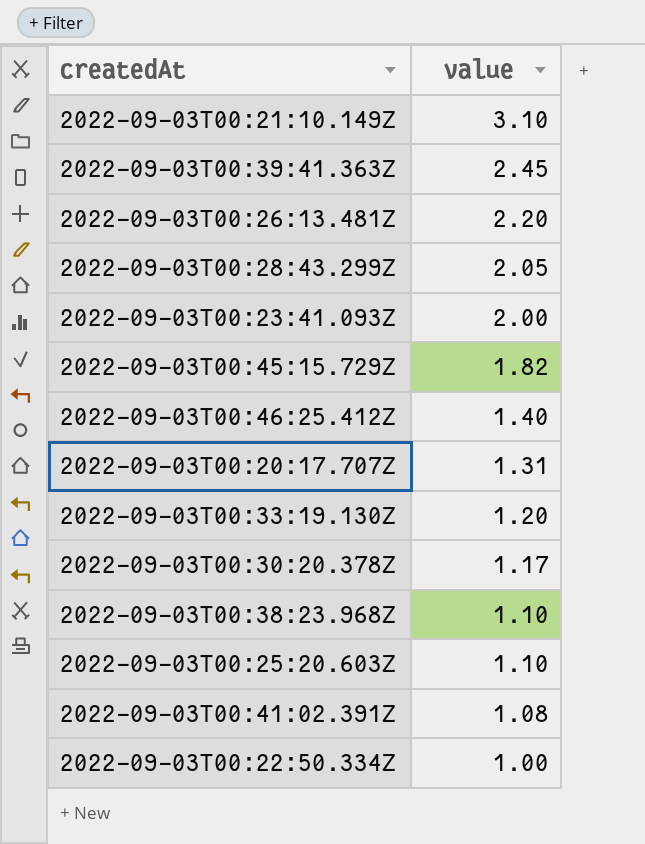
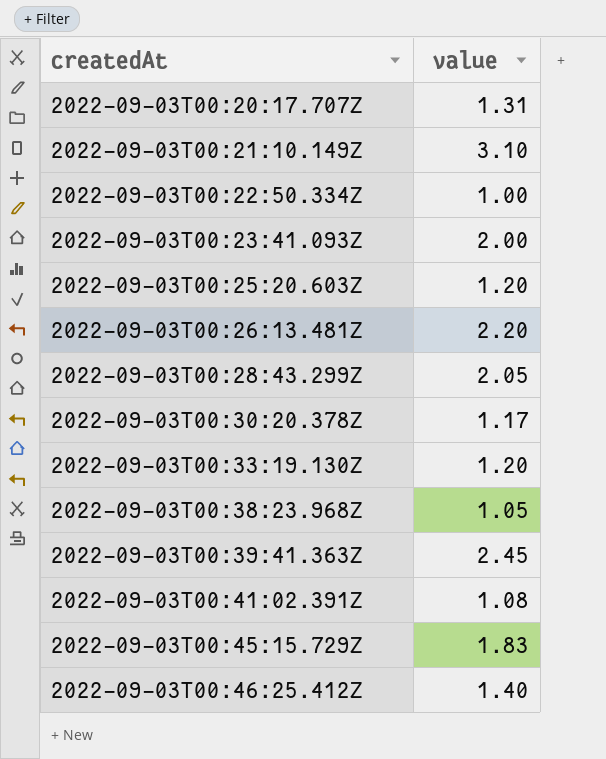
row order: value descending -> createdAt ascending
2022-09-03T00:25:20.603Z | value: 1.10 -> 1.20
2022-09-03T00:38:23.968Z | value: 1.10 -> 1.05
2022-09-03T00:45:15.729Z | value: 1.82 -> 1.83

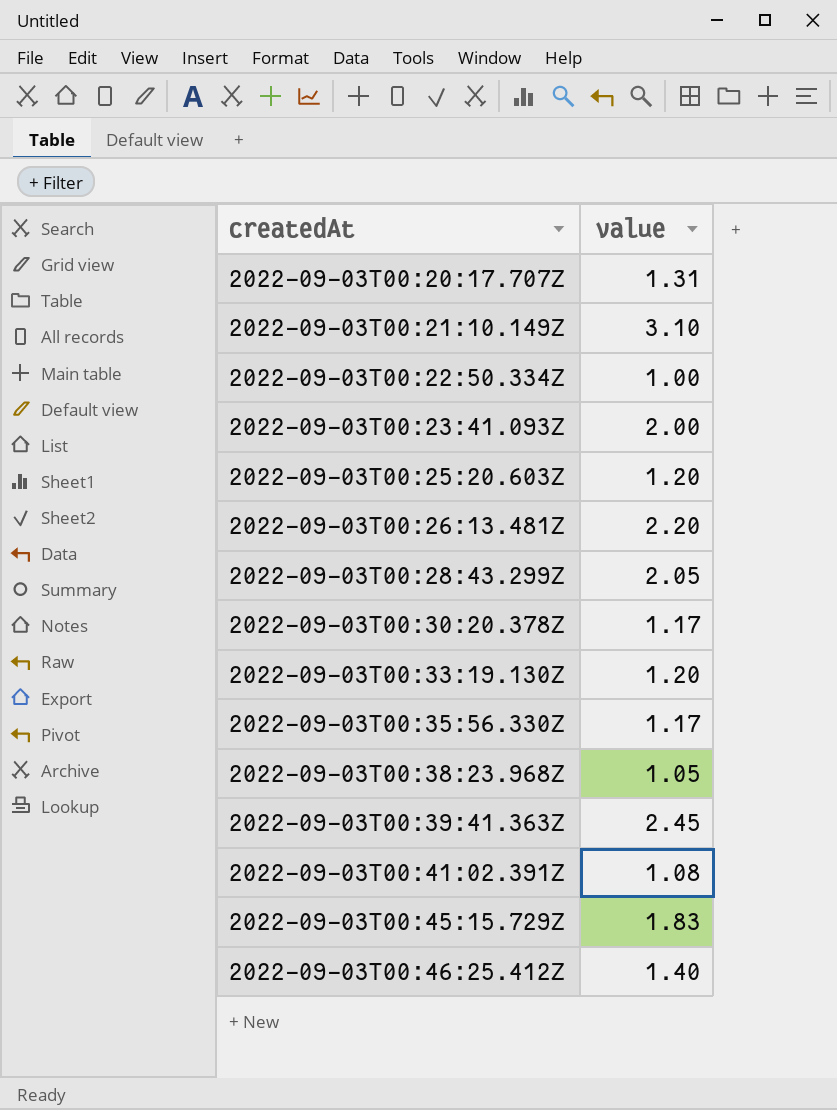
row 2022-09-03T00:35:56.330Z: none -> 1.17

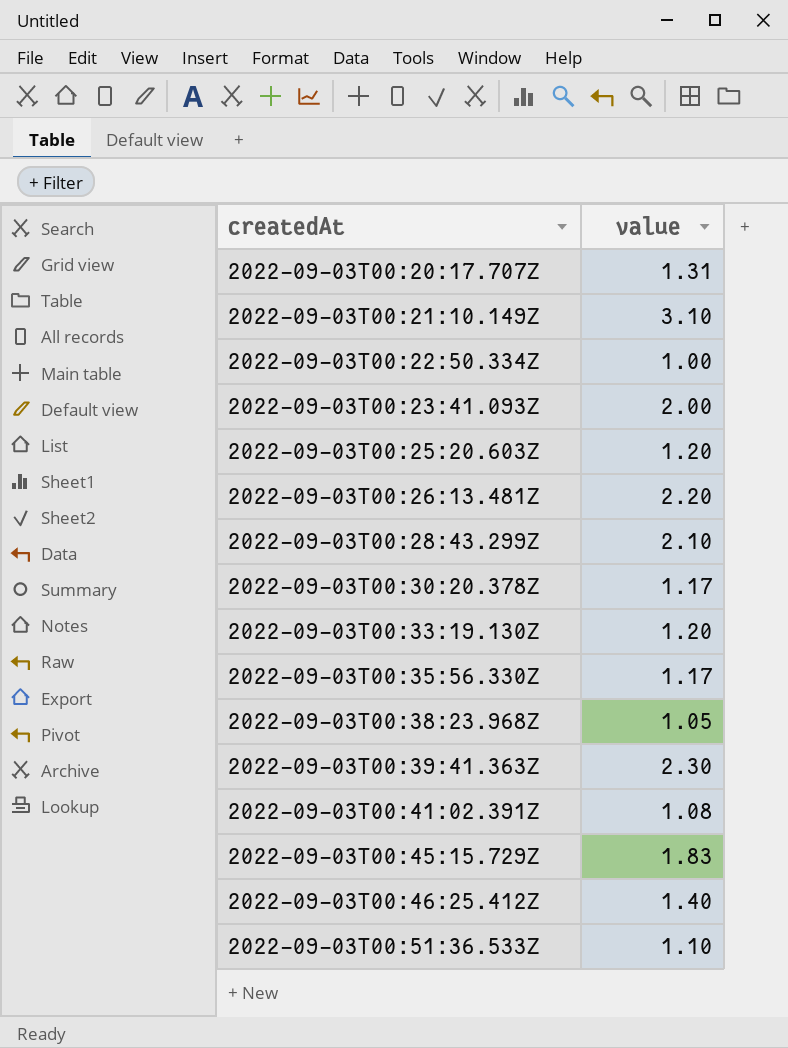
2022-09-03T00:28:43.299Z | value: 2.05 -> 2.10
2022-09-03T00:39:41.363Z | value: 2.45 -> 2.30
row 2022-09-03T00:51:36.533Z: none -> 1.10

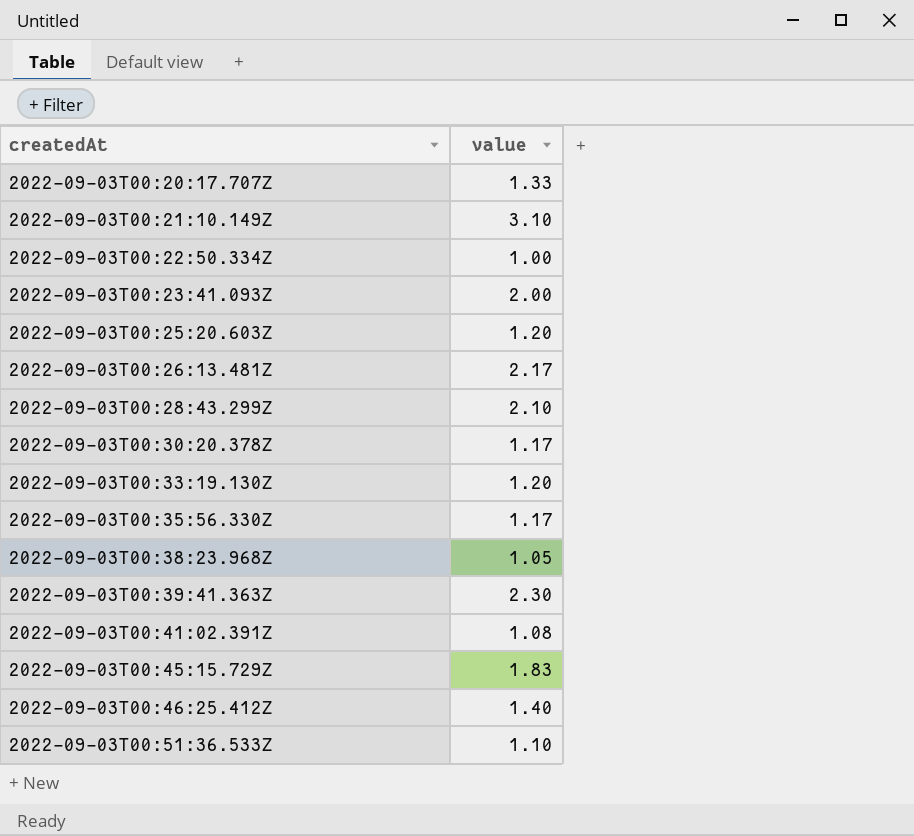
2022-09-03T00:20:17.707Z | value: 1.31 -> 1.33
2022-09-03T00:26:13.481Z | value: 2.20 -> 2.17

